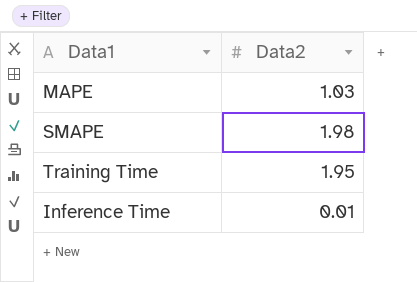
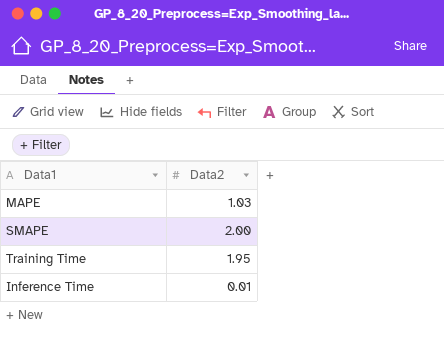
SMAPE | Data2: 1.98 -> 2.00

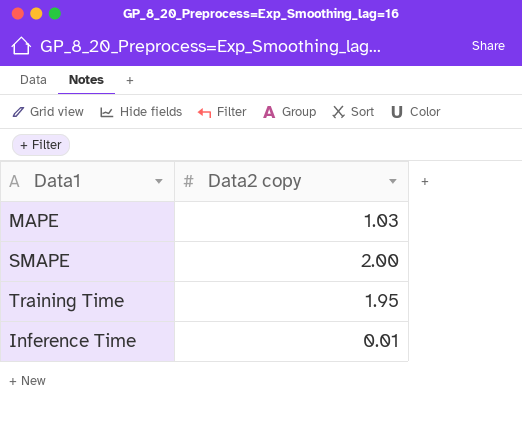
column name: Data2 -> Data2 copy

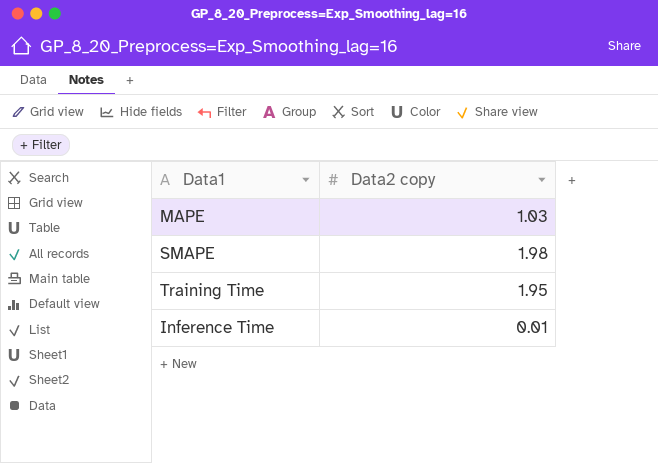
SMAPE | Data2 copy: 2.00 -> 1.98

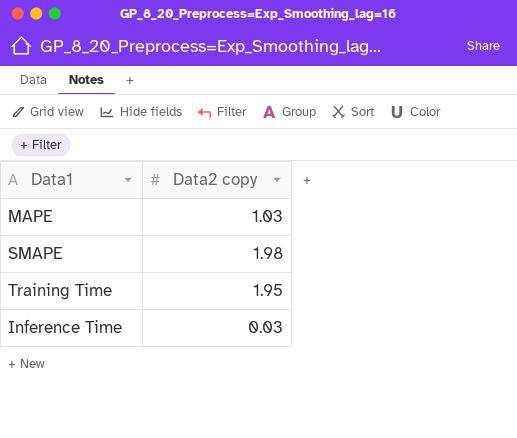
Inference Time | Data2 copy: 0.01 -> 0.03

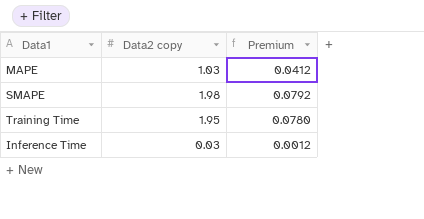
column Premium | formula: none -> [Data2 copy] * 0.04

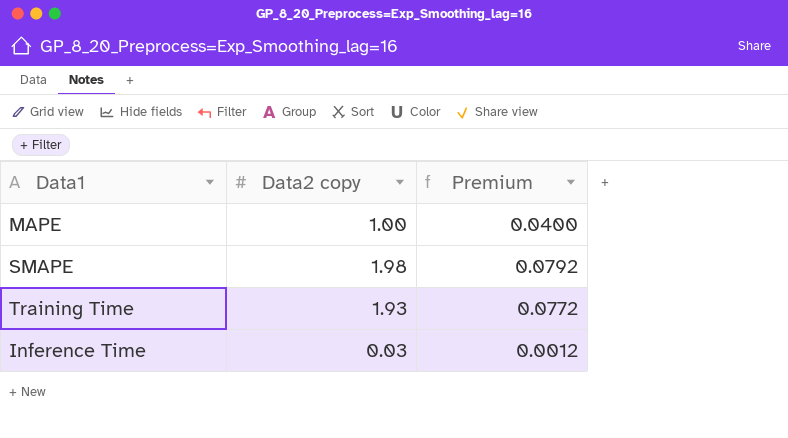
MAPE | Data2 copy: 1.03 -> 1.00
MAPE | Premium: 0.0412 -> 0.0400
Training Time | Data2 copy: 1.95 -> 1.93
Training Time | Premium: 0.0780 -> 0.0772

